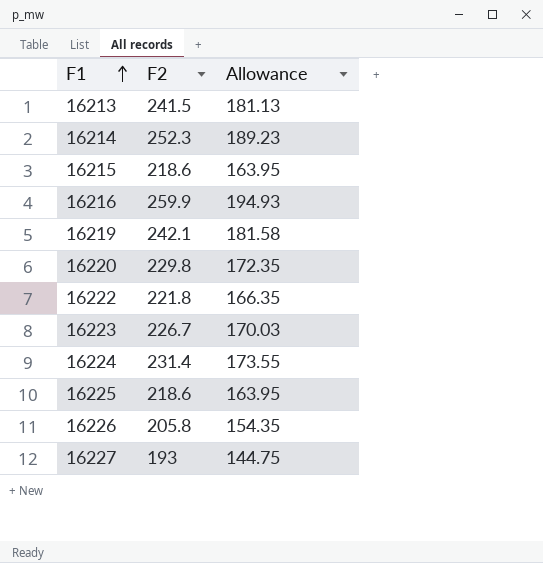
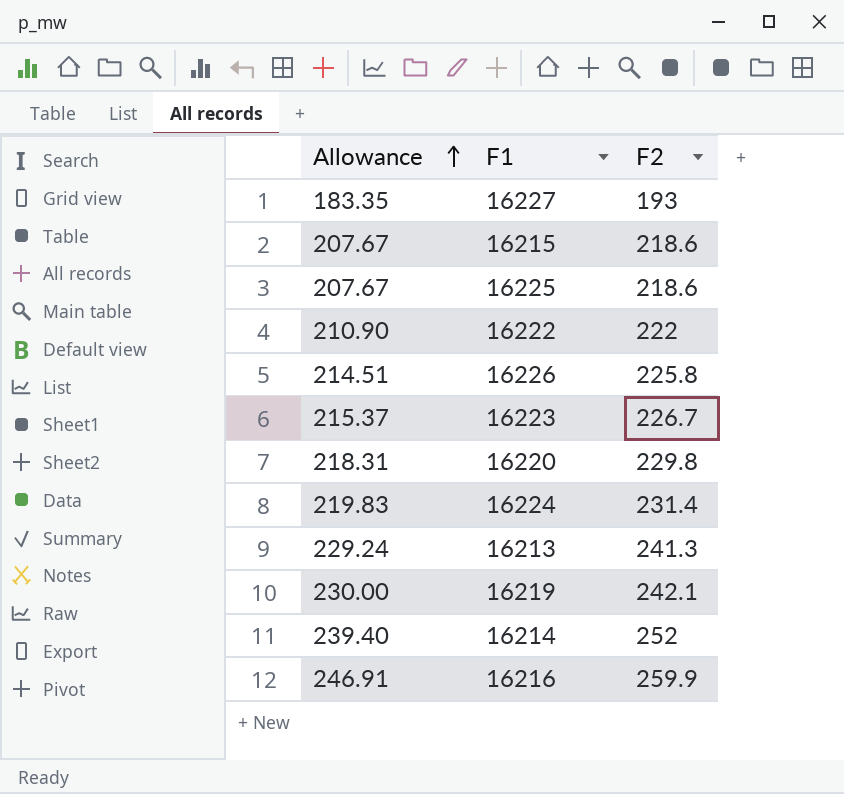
row order: F1 ascending -> Allowance ascending
column Allowance | formula: [F2] * 0.75 -> [F2] * 0.95
column Allowance | position: 3 -> 1
16222 | F2: 221.8 -> 222
16226 | F2: 205.8 -> 225.8
16213 | F2: 241.5 -> 241.3
16214 | F2: 252.3 -> 252

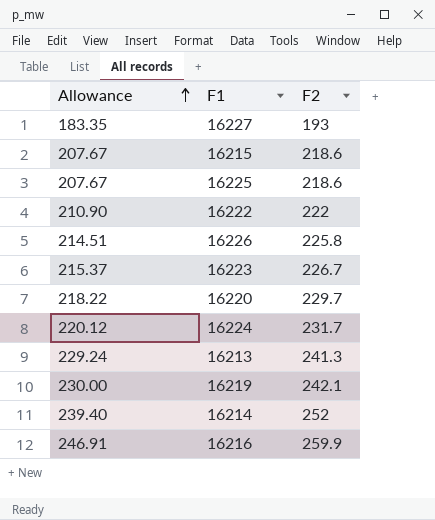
16220 | Allowance: 218.31 -> 218.22
16220 | F2: 229.8 -> 229.7
16224 | Allowance: 219.83 -> 220.12
16224 | F2: 231.4 -> 231.7

